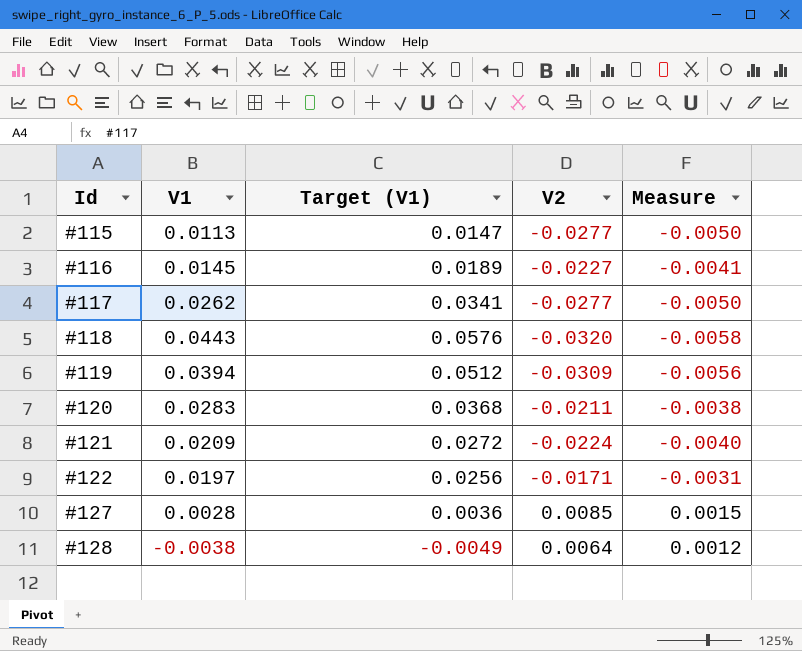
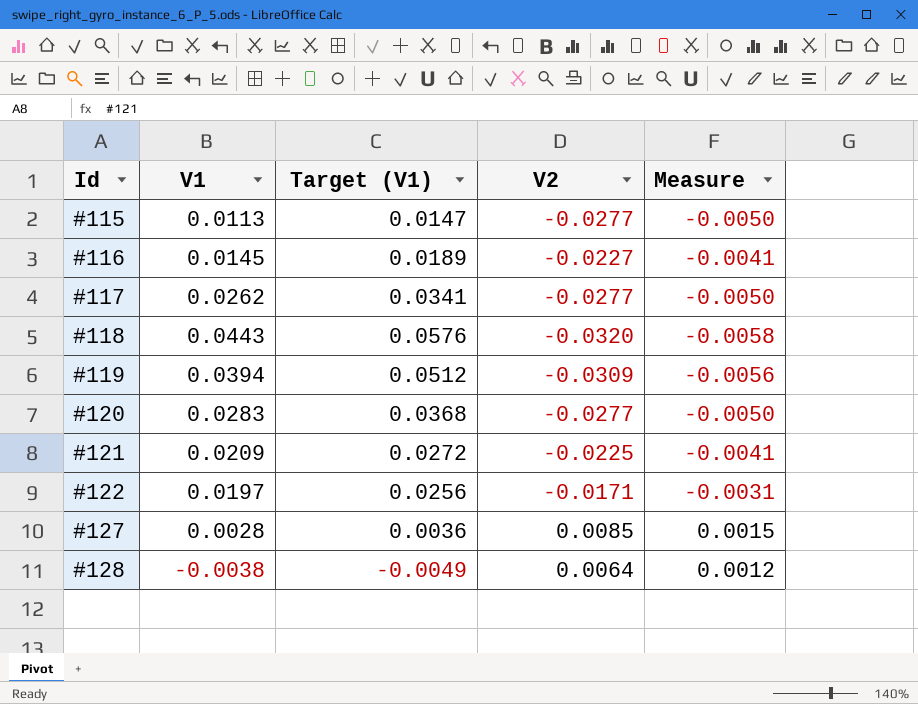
#120 | V2: -0.0211 -> -0.0277
#120 | Measure: -0.0038 -> -0.0050
#121 | V2: -0.0224 -> -0.0225
#121 | Measure: -0.0040 -> -0.0041

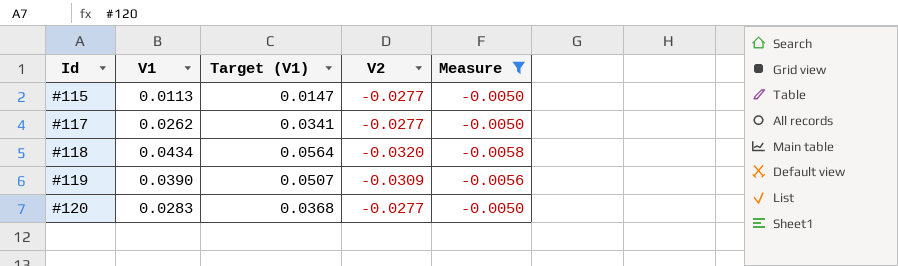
filter: none -> Measure <= -0.0050
#118 | V1: 0.0443 -> 0.0434
#118 | Target (V1): 0.0576 -> 0.0564
#119 | V1: 0.0394 -> 0.0390
#119 | Target (V1): 0.0512 -> 0.0507

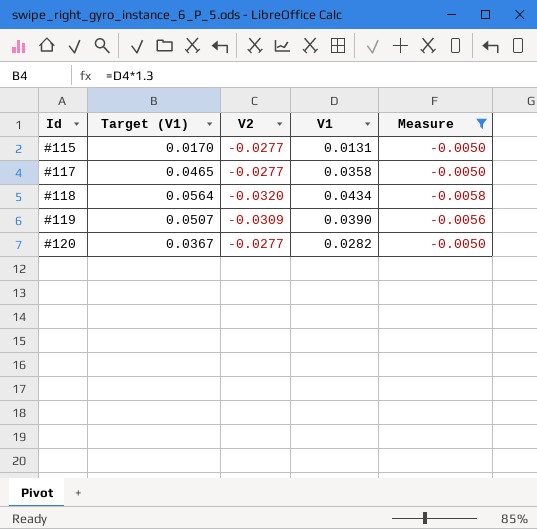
column V1 | position: 2 -> 4
#115 | Target (V1): 0.0147 -> 0.0170
#115 | V1: 0.0113 -> 0.0131
#117 | Target (V1): 0.0341 -> 0.0465
#117 | V1: 0.0262 -> 0.0358
#120 | Target (V1): 0.0368 -> 0.0367
#120 | V1: 0.0283 -> 0.0282

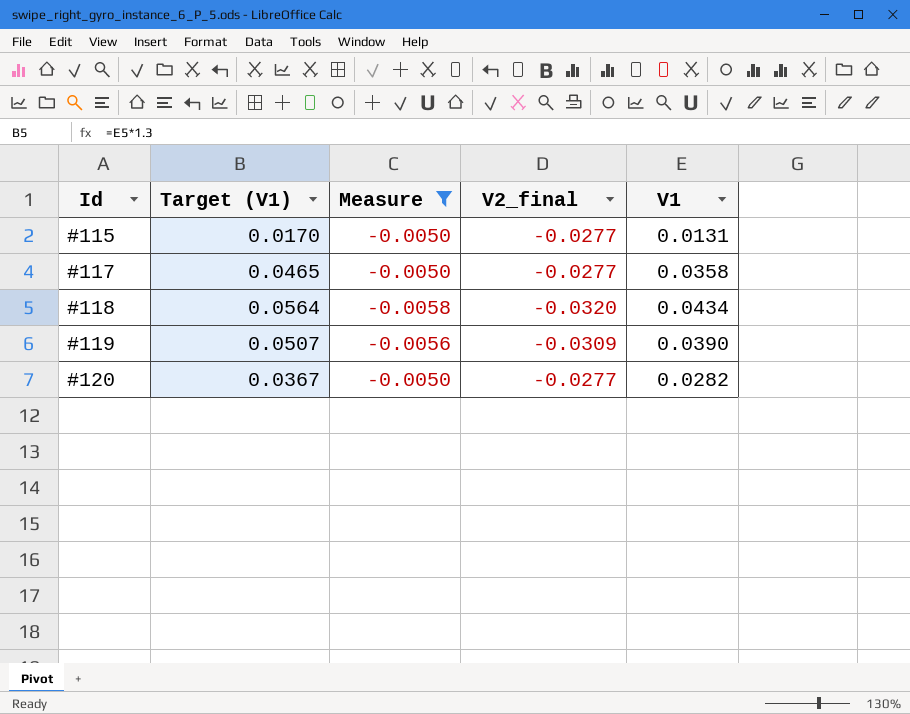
column Measure | position: 5 -> 3
column name: V2 -> V2_final

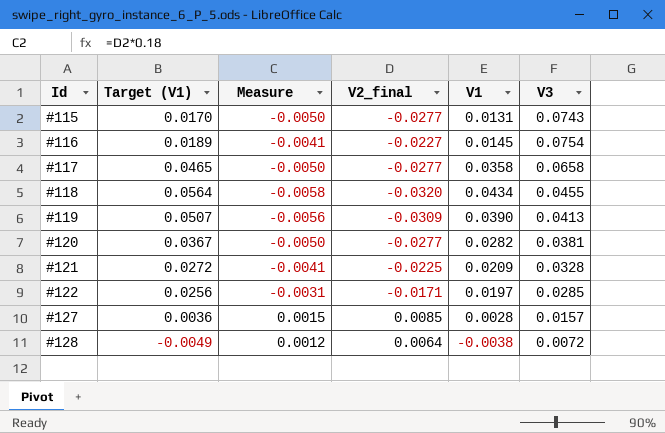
filter: Measure <= -0.0050 -> none
column V3 | position: none -> 6

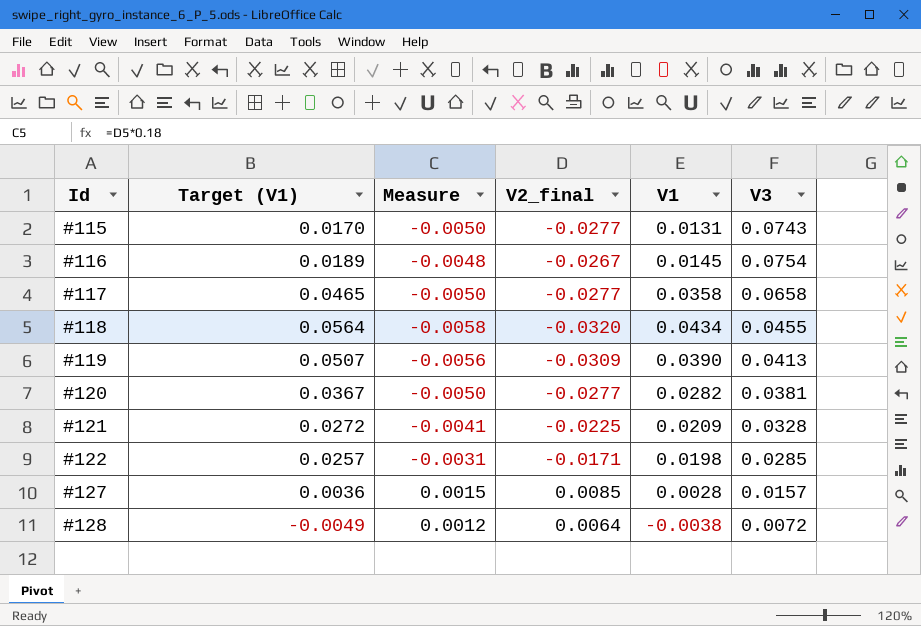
#116 | Measure: -0.0041 -> -0.0048
#116 | V2_final: -0.0227 -> -0.0267
#122 | Target (V1): 0.0256 -> 0.0257
#122 | V1: 0.0197 -> 0.0198

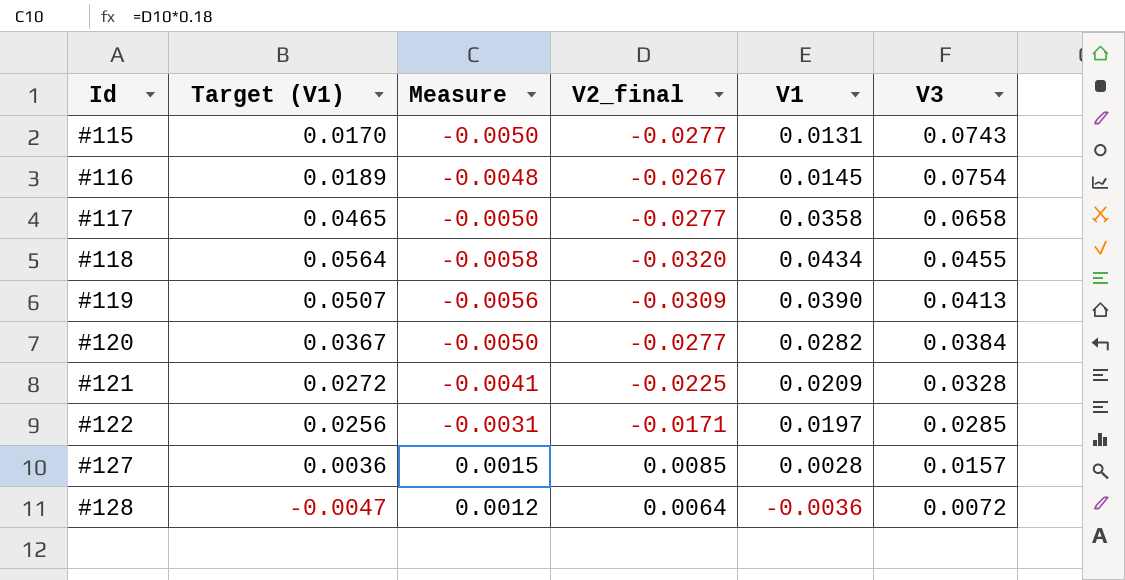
#120 | V3: 0.0381 -> 0.0384
#122 | Target (V1): 0.0257 -> 0.0256
#122 | V1: 0.0198 -> 0.0197
#128 | Target (V1): -0.0049 -> -0.0047
#128 | V1: -0.0038 -> -0.0036

